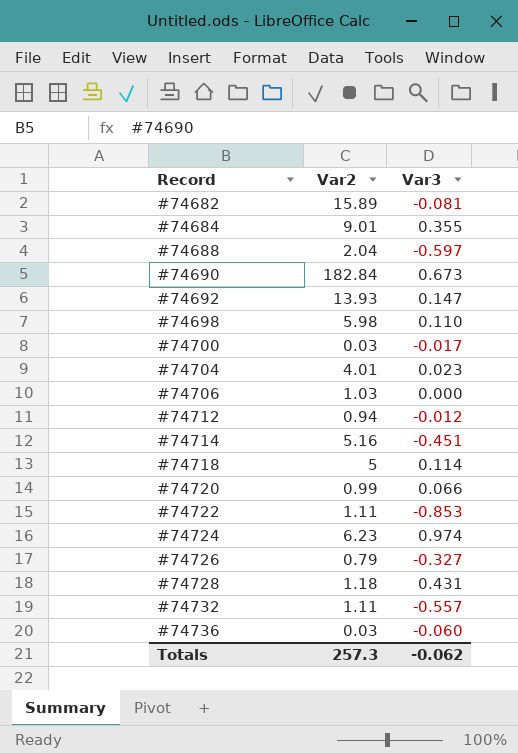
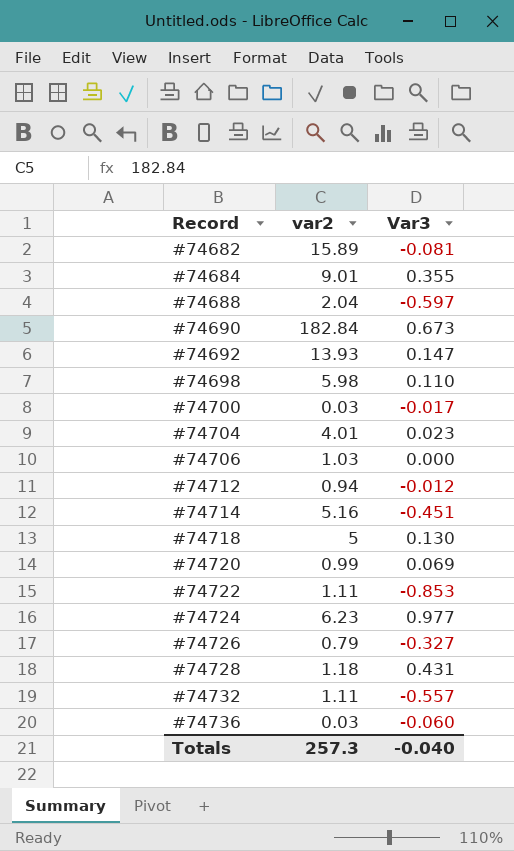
column name: Var2 -> var2
#74718 | Var3: 0.114 -> 0.130
#74720 | Var3: 0.066 -> 0.069
#74724 | Var3: 0.974 -> 0.977
Totals | Var3: -0.062 -> -0.040

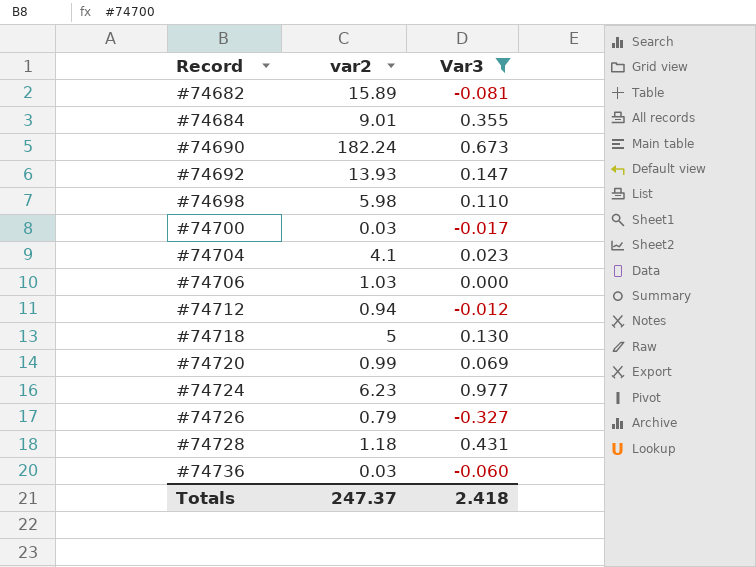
filter: none -> Var3 >= -0.327
#74690 | var2: 182.84 -> 182.24
#74704 | var2: 4.01 -> 4.1
Totals | var2: 257.3 -> 247.37
Totals | Var3: -0.040 -> 2.418

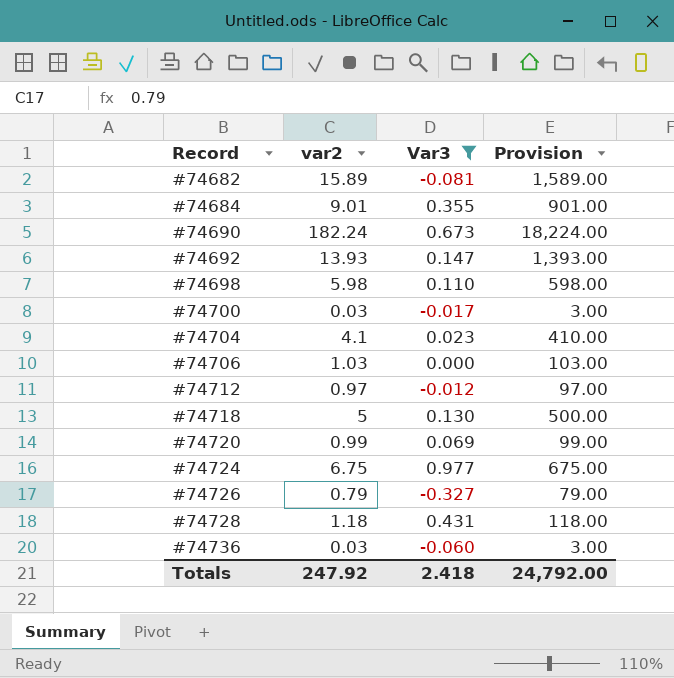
column Provision | formula: none -> [var2] * 100
#74712 | var2: 0.94 -> 0.97
#74724 | var2: 6.23 -> 6.75
Totals | var2: 247.37 -> 247.92

